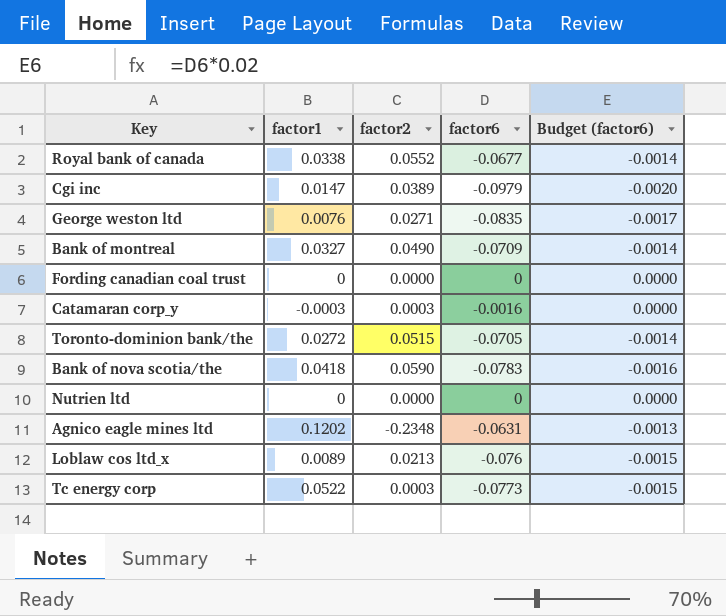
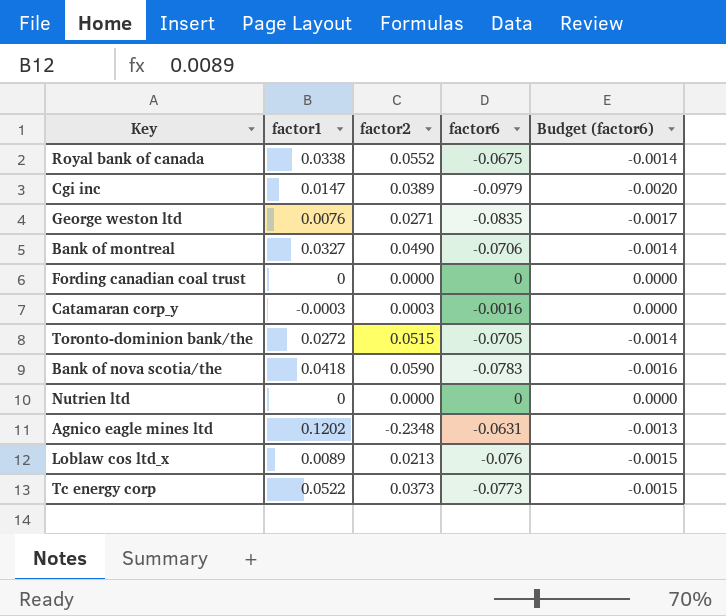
Royal bank of canada | factor6: -0.0677 -> -0.0675
Bank of montreal | factor6: -0.0709 -> -0.0706
Tc energy corp | factor2: 0.0003 -> 0.0373

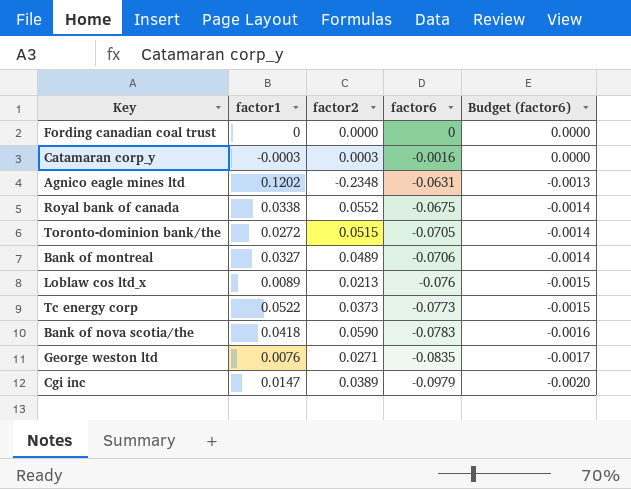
row order: none -> factor6 descending
row Nutrien ltd: 0 | 0.0000 | 0 | 0.0000 -> none
Bank of montreal | factor2: 0.0490 -> 0.0489

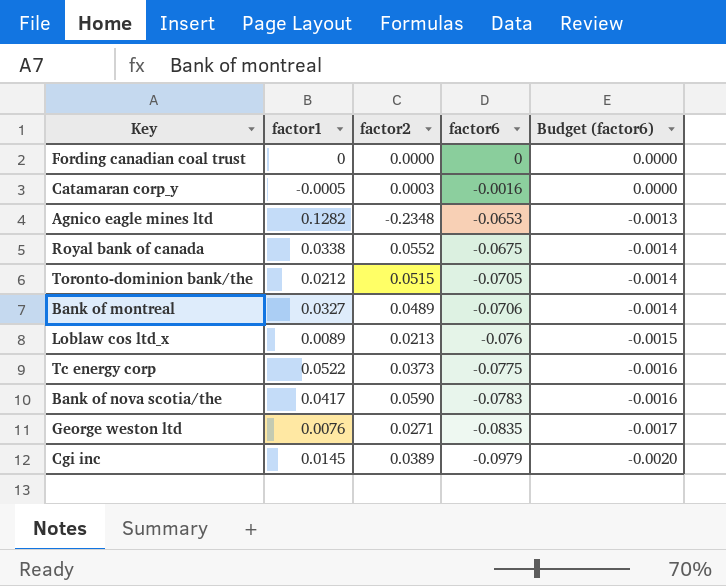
Catamaran corp_y | factor1: -0.0003 -> -0.0005
Agnico eagle mines ltd | factor1: 0.1202 -> 0.1282
Agnico eagle mines ltd | factor6: -0.0631 -> -0.0653
Toronto-dominion bank/the | factor1: 0.0272 -> 0.0212
Tc energy corp | factor6: -0.0773 -> -0.0775
Tc energy corp | Budget (factor6): -0.0015 -> -0.0016
Bank of nova scotia/the | factor1: 0.0418 -> 0.0417
Cgi inc | factor1: 0.0147 -> 0.0145

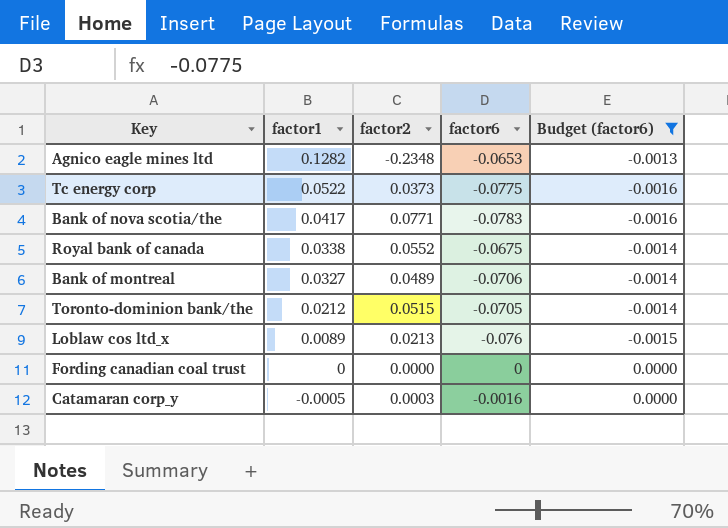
filter: none -> Budget (factor6) >= -0.0016
row order: factor6 descending -> factor1 descending
Bank of nova scotia/the | factor2: 0.0590 -> 0.0771

